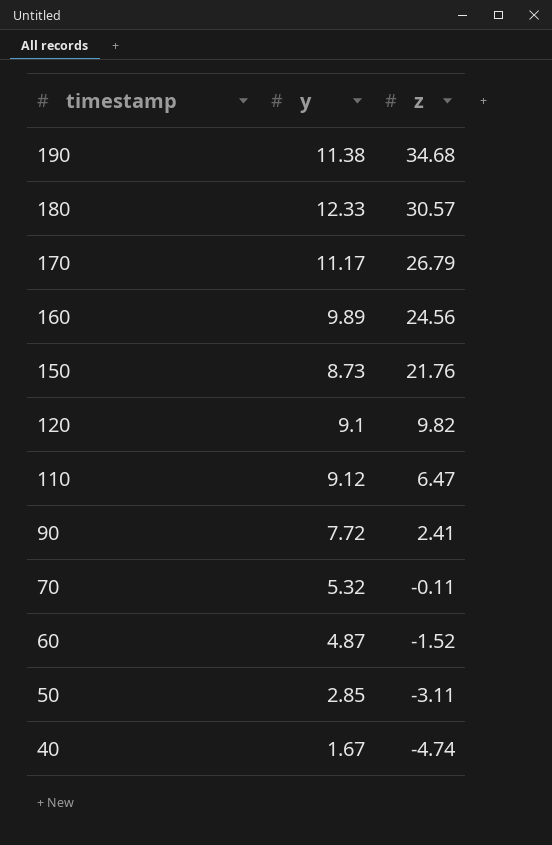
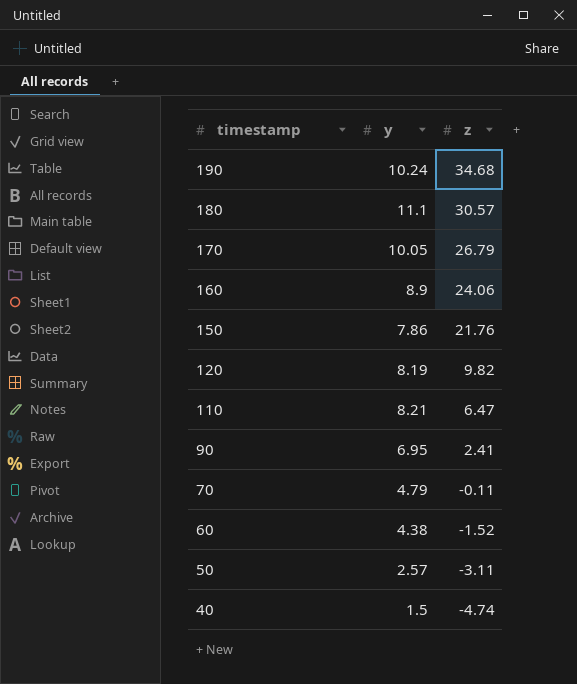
190 | y: 11.38 -> 10.24
180 | y: 12.33 -> 11.1
170 | y: 11.17 -> 10.05
160 | y: 9.89 -> 8.9
160 | z: 24.56 -> 24.06
150 | y: 8.73 -> 7.86
120 | y: 9.1 -> 8.19
110 | y: 9.12 -> 8.21
90 | y: 7.72 -> 6.95
70 | y: 5.32 -> 4.79
60 | y: 4.87 -> 4.38
50 | y: 2.85 -> 2.57
40 | y: 1.67 -> 1.5

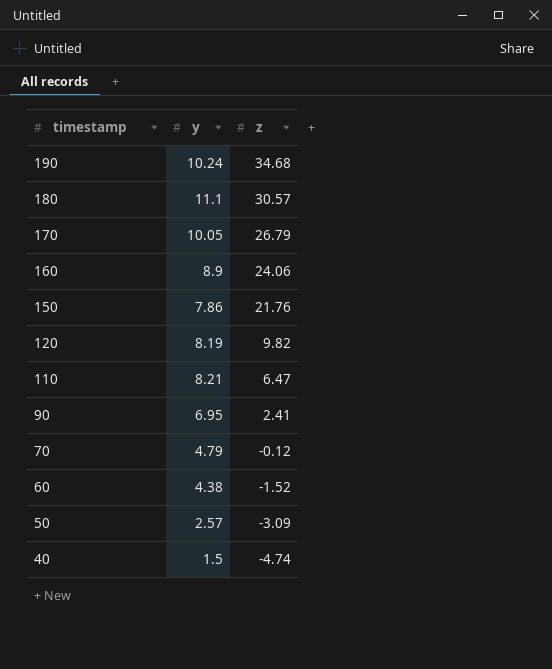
70 | z: -0.11 -> -0.12
50 | z: -3.11 -> -3.09

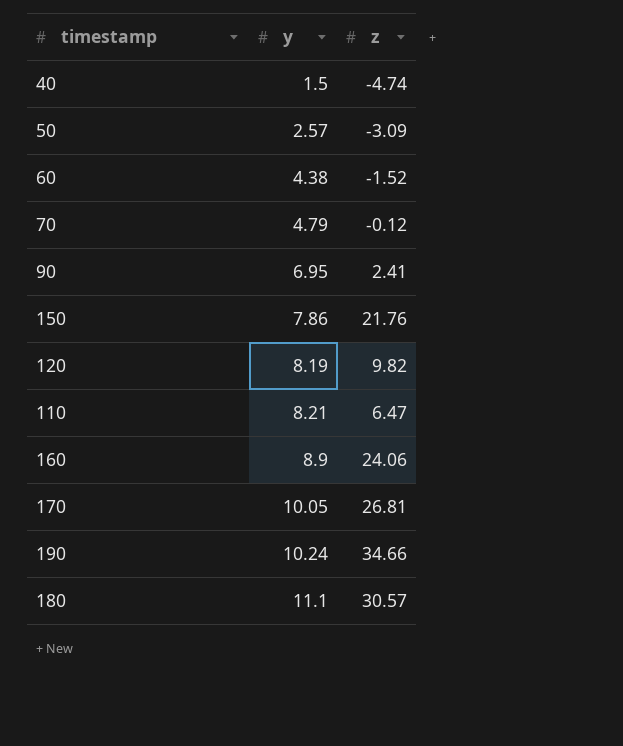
row order: timestamp descending -> y ascending
170 | z: 26.79 -> 26.81
190 | z: 34.68 -> 34.66

